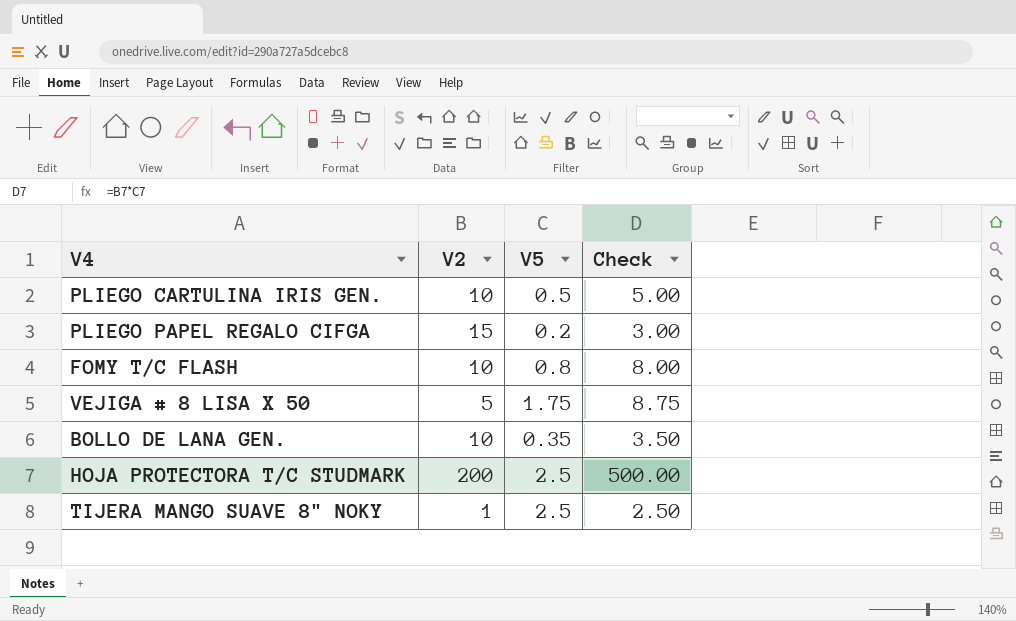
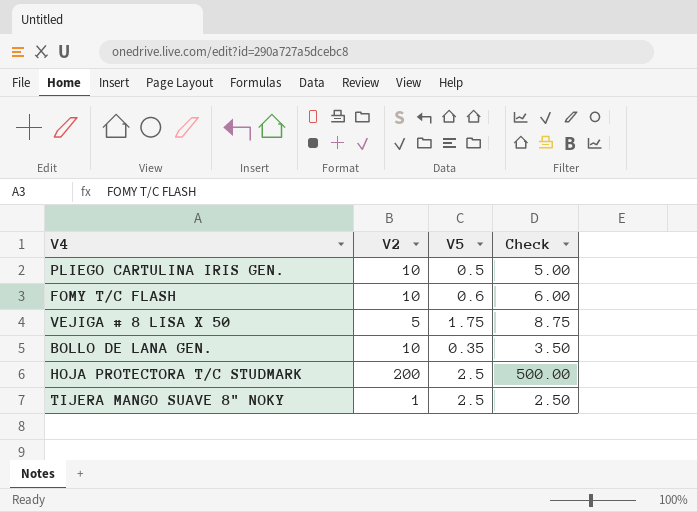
row PLIEGO PAPEL REGALO CIFGA: 15 | 0.2 | 3.00 -> none
FOMY T/C FLASH | V5: 0.8 -> 0.6
FOMY T/C FLASH | Check: 8.00 -> 6.00

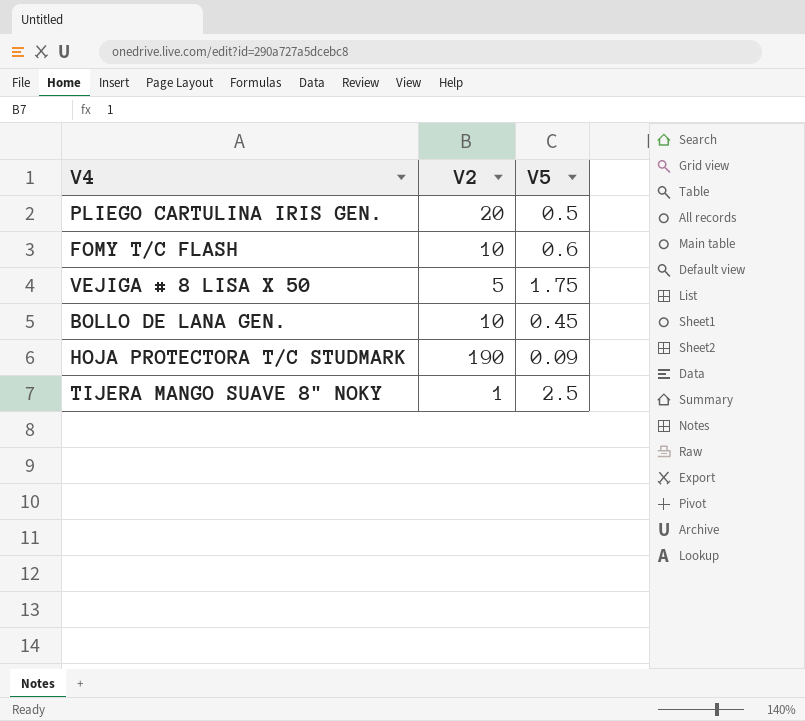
column Check | formula: [V2] * [V5] -> none
PLIEGO CARTULINA IRIS GEN. | V2: 10 -> 20
BOLLO DE LANA GEN. | V5: 0.35 -> 0.45
HOJA PROTECTORA T/C STUDMARK | V2: 200 -> 190
HOJA PROTECTORA T/C STUDMARK | V5: 2.5 -> 0.09

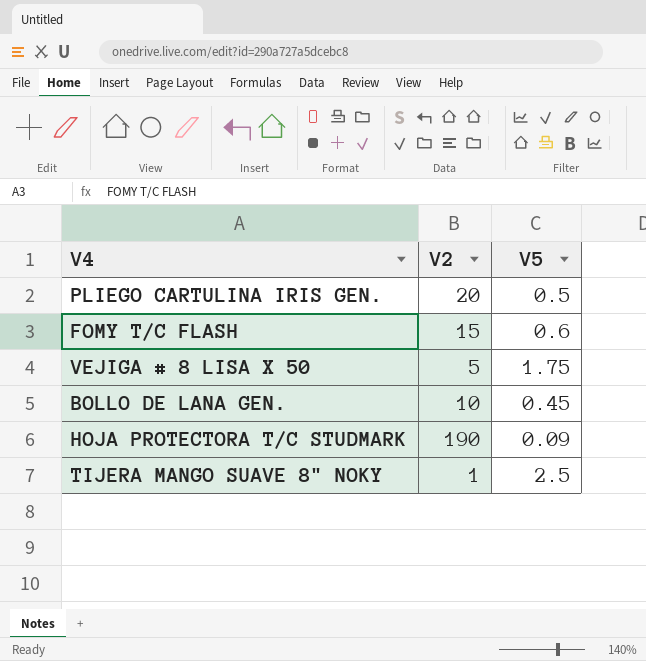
FOMY T/C FLASH | V2: 10 -> 15

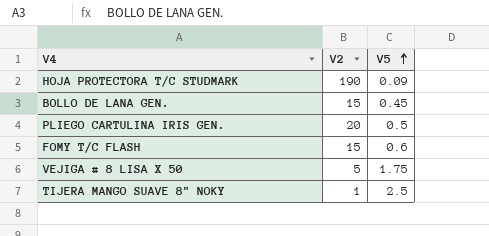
row order: none -> V5 ascending
BOLLO DE LANA GEN. | V2: 10 -> 15

